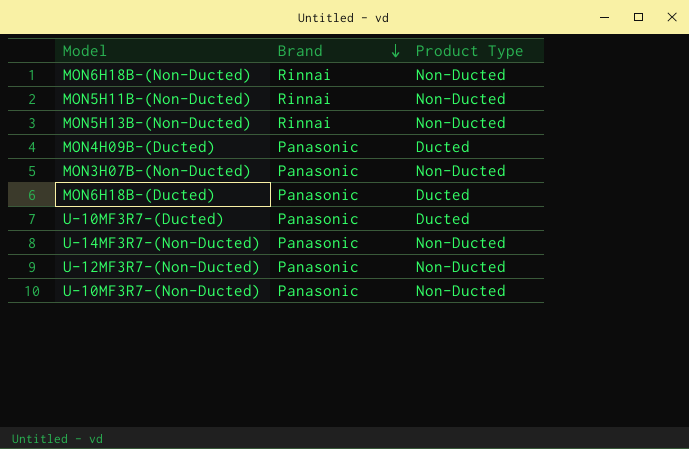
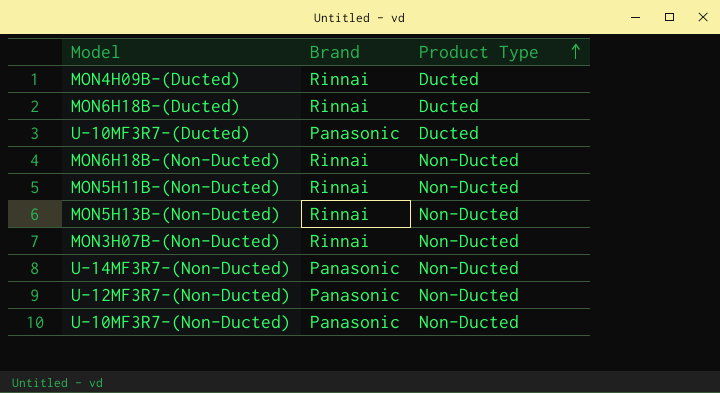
row order: Brand descending -> Product Type ascending
MON4H09B-(Ducted) | Brand: Panasonic -> Rinnai
MON6H18B-(Ducted) | Brand: Panasonic -> Rinnai
MON3H07B-(Non-Ducted) | Brand: Panasonic -> Rinnai

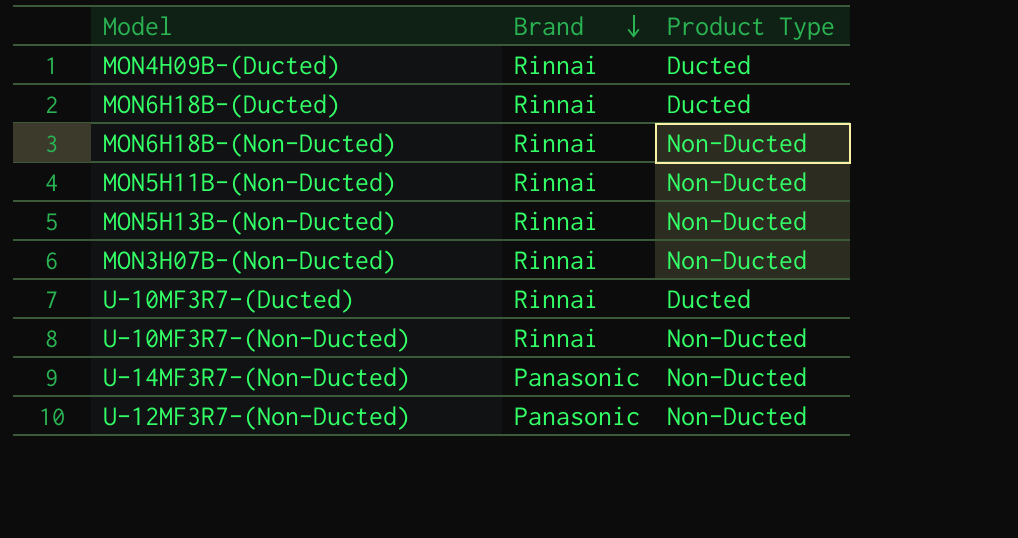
row order: Product Type ascending -> Brand descending
U-10MF3R7-(Ducted) | Brand: Panasonic -> Rinnai
U-10MF3R7-(Non-Ducted) | Brand: Panasonic -> Rinnai

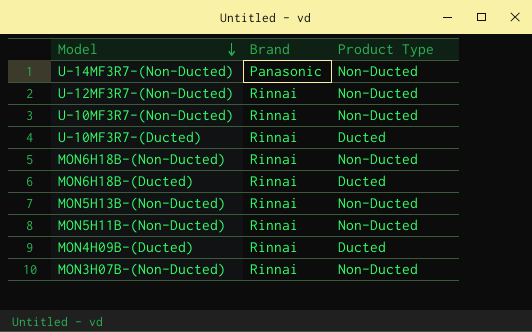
row order: Brand descending -> Model descending
U-12MF3R7-(Non-Ducted) | Brand: Panasonic -> Rinnai

